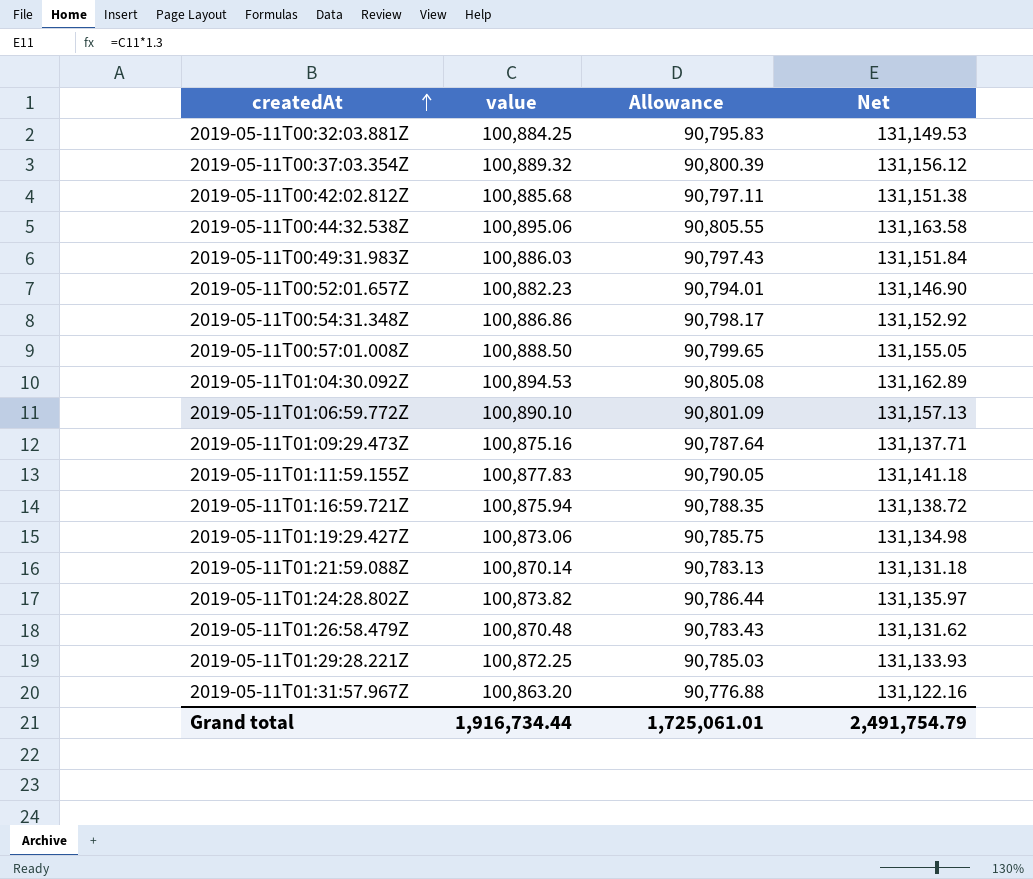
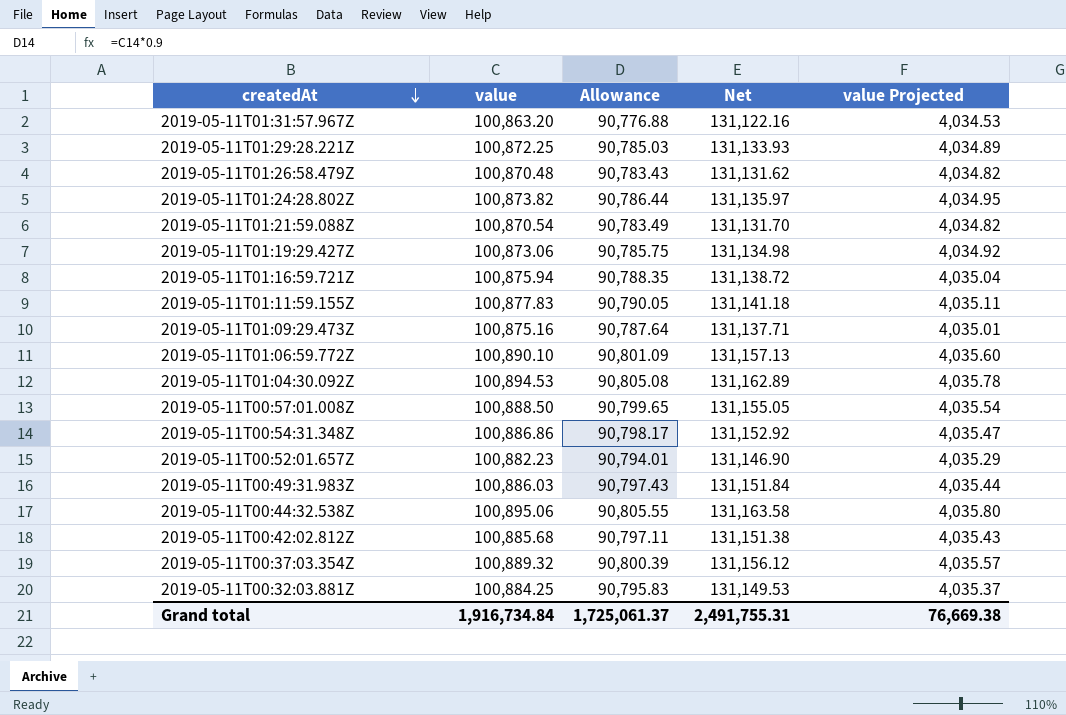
row order: createdAt ascending -> createdAt descending
column value Projected | formula: none -> [value] * 0.04
2019-05-11T01:21:59.088Z | value: 100,870.14 -> 100,870.54
2019-05-11T01:21:59.088Z | Allowance: 90,783.13 -> 90,783.49
2019-05-11T01:21:59.088Z | Net: 131,131.18 -> 131,131.70
Grand total | value: 1,916,734.44 -> 1,916,734.84
Grand total | Allowance: 1,725,061.01 -> 1,725,061.37
Grand total | Net: 2,491,754.79 -> 2,491,755.31

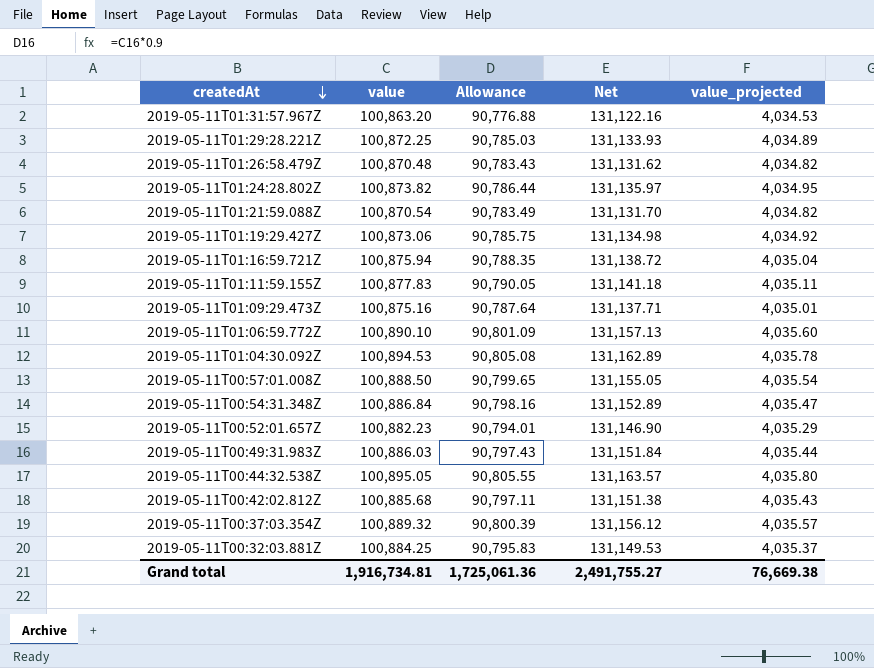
column name: value Projected -> value_projected
2019-05-11T00:54:31.348Z | value: 100,886.86 -> 100,886.84
2019-05-11T00:54:31.348Z | Allowance: 90,798.17 -> 90,798.16
2019-05-11T00:54:31.348Z | Net: 131,152.92 -> 131,152.89
2019-05-11T00:44:32.538Z | value: 100,895.06 -> 100,895.05
2019-05-11T00:44:32.538Z | Net: 131,163.58 -> 131,163.57
Grand total | value: 1,916,734.84 -> 1,916,734.81
Grand total | Allowance: 1,725,061.37 -> 1,725,061.36
Grand total | Net: 2,491,755.31 -> 2,491,755.27

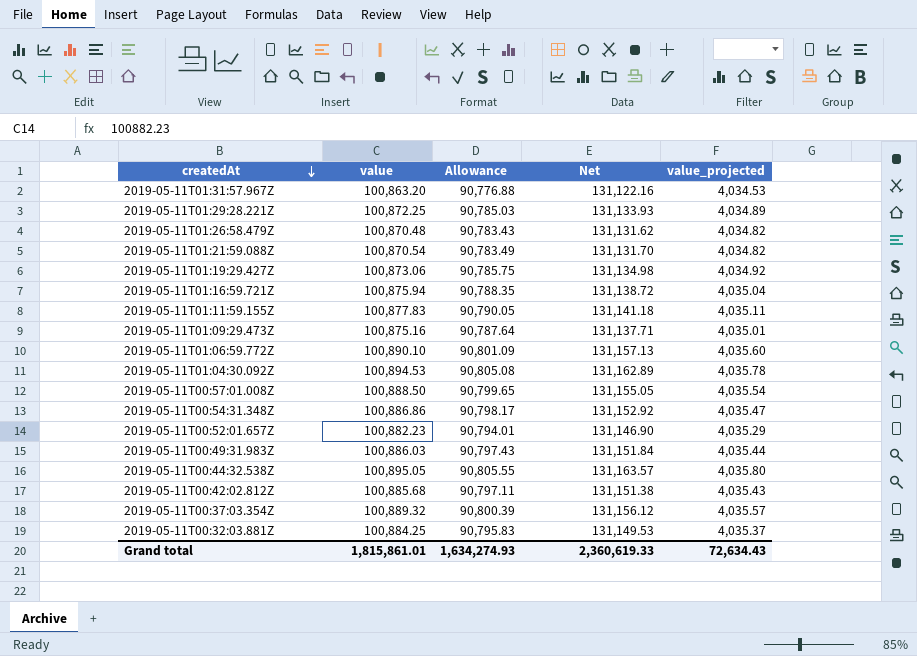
row 2019-05-11T01:24:28.802Z: 100,873.82 | 90,786.44 | 131,135.97 | 4,034.95 -> none
2019-05-11T00:54:31.348Z | value: 100,886.84 -> 100,886.86
2019-05-11T00:54:31.348Z | Allowance: 90,798.16 -> 90,798.17
2019-05-11T00:54:31.348Z | Net: 131,152.89 -> 131,152.92
Grand total | value: 1,916,734.81 -> 1,815,861.01
Grand total | Allowance: 1,725,061.36 -> 1,634,274.93
Grand total | Net: 2,491,755.27 -> 2,360,619.33
Grand total | value_projected: 76,669.38 -> 72,634.43

